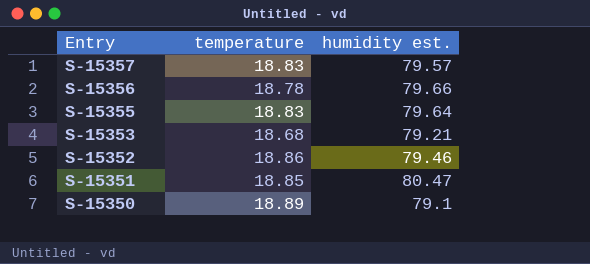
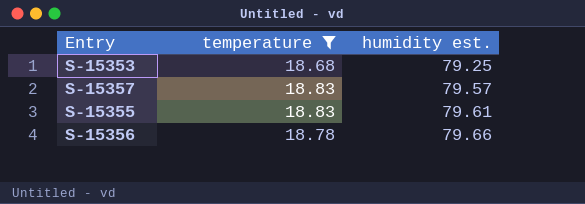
filter: none -> temperature <= 18.83
row order: Entry descending -> humidity est. ascending
S-15353 | humidity est.: 79.21 -> 79.25
S-15355 | humidity est.: 79.64 -> 79.61

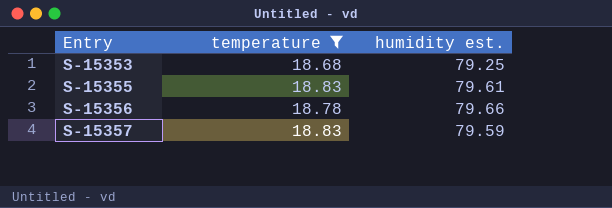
row order: humidity est. ascending -> Entry ascending
S-15357 | humidity est.: 79.57 -> 79.59

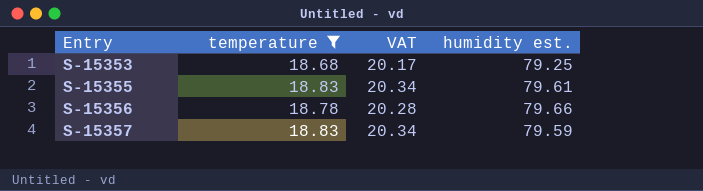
column VAT | formula: none -> [temperature] * 1.08

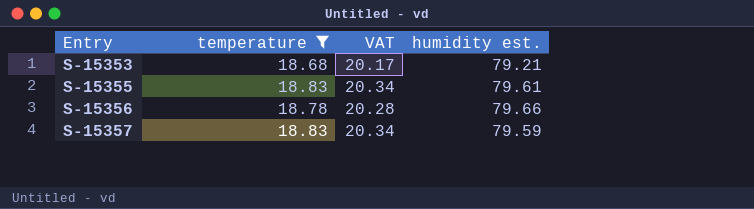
S-15353 | humidity est.: 79.25 -> 79.21

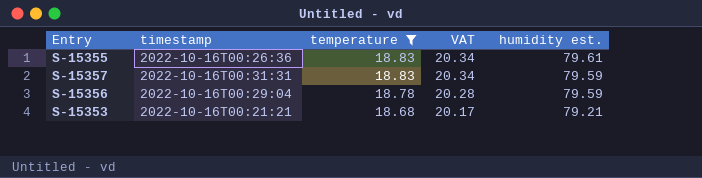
row order: Entry ascending -> temperature descending
column timestamp | position: none -> 2
S-15356 | humidity est.: 79.66 -> 79.59

